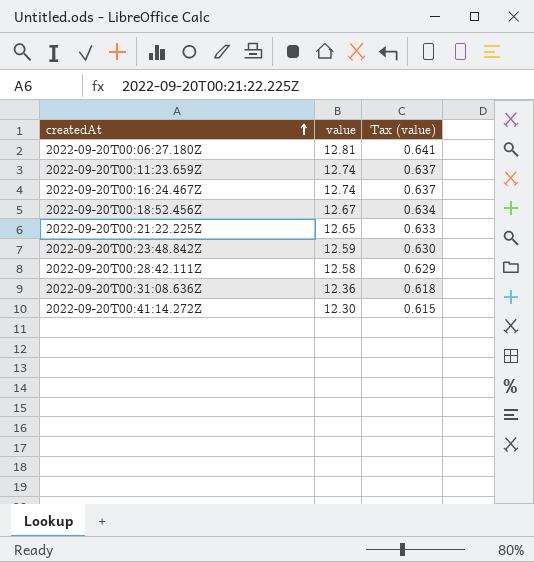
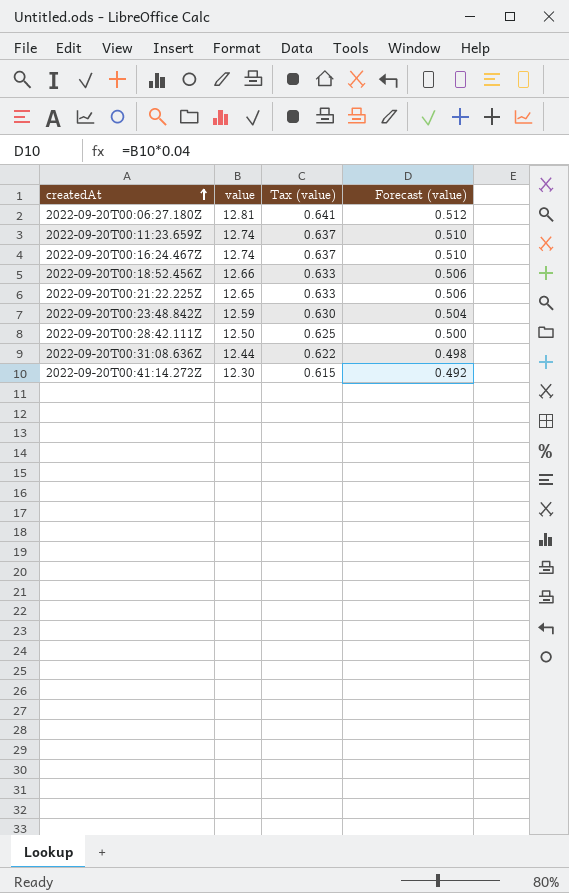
column Forecast (value) | formula: none -> [value] * 0.04
2022-09-20T00:18:52.456Z | value: 12.67 -> 12.66
2022-09-20T00:18:52.456Z | Tax (value): 0.634 -> 0.633
2022-09-20T00:28:42.111Z | value: 12.58 -> 12.50
2022-09-20T00:28:42.111Z | Tax (value): 0.629 -> 0.625
2022-09-20T00:31:08.636Z | value: 12.36 -> 12.44
2022-09-20T00:31:08.636Z | Tax (value): 0.618 -> 0.622

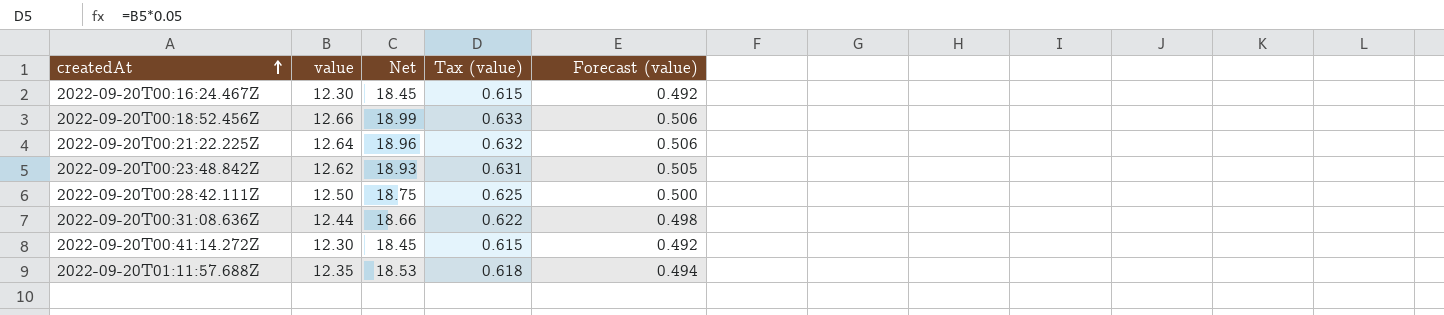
column Net | formula: none -> [value] * 1.5
row 2022-09-20T00:06:27.180Z: 12.81 | 0.641 | 0.512 -> none
row 2022-09-20T00:11:23.659Z: 12.74 | 0.637 | 0.510 -> none
2022-09-20T00:16:24.467Z | value: 12.74 -> 12.30
2022-09-20T00:16:24.467Z | Tax (value): 0.637 -> 0.615
2022-09-20T00:16:24.467Z | Forecast (value): 0.510 -> 0.492
2022-09-20T00:21:22.225Z | value: 12.65 -> 12.64
2022-09-20T00:21:22.225Z | Tax (value): 0.633 -> 0.632
2022-09-20T00:23:48.842Z | value: 12.59 -> 12.62
2022-09-20T00:23:48.842Z | Tax (value): 0.630 -> 0.631
2022-09-20T00:23:48.842Z | Forecast (value): 0.504 -> 0.505
row 2022-09-20T01:11:57.688Z: none -> 12.35 | 18.53 | 0.618 | 0.494

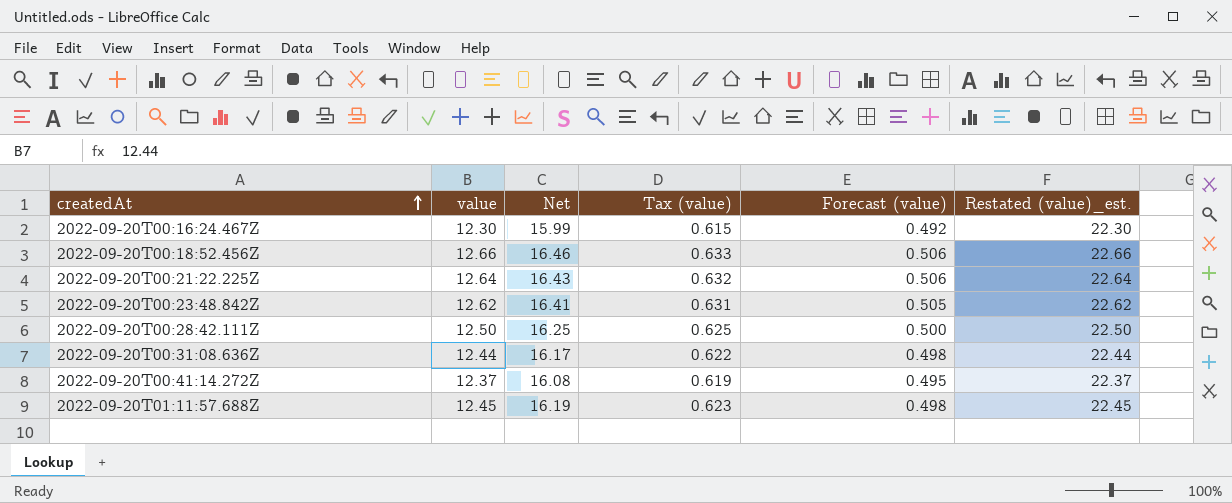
column Net | formula: [value] * 1.5 -> [value] * 1.3
column Restated (value)_est. | formula: none -> [value] + 10
2022-09-20T00:41:14.272Z | value: 12.30 -> 12.37
2022-09-20T00:41:14.272Z | Tax (value): 0.615 -> 0.619
2022-09-20T00:41:14.272Z | Forecast (value): 0.492 -> 0.495
2022-09-20T01:11:57.688Z | value: 12.35 -> 12.45
2022-09-20T01:11:57.688Z | Tax (value): 0.618 -> 0.623
2022-09-20T01:11:57.688Z | Forecast (value): 0.494 -> 0.498

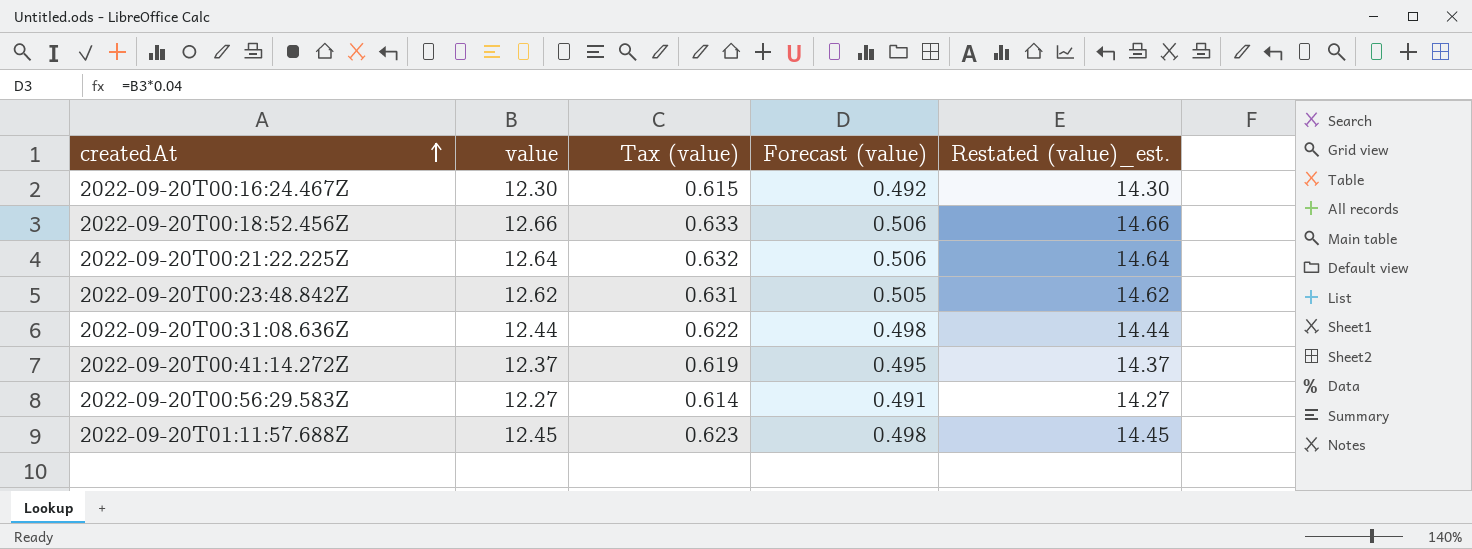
column Net | formula: [value] * 1.3 -> none
column Restated (value)_est. | formula: [value] + 10 -> [value] + 2
row 2022-09-20T00:28:42.111Z: 12.50 | 16.25 | 0.625 | 0.500 | 22.50 -> none
row 2022-09-20T00:56:29.583Z: none -> 12.27 | 0.614 | 0.491 | 14.27

